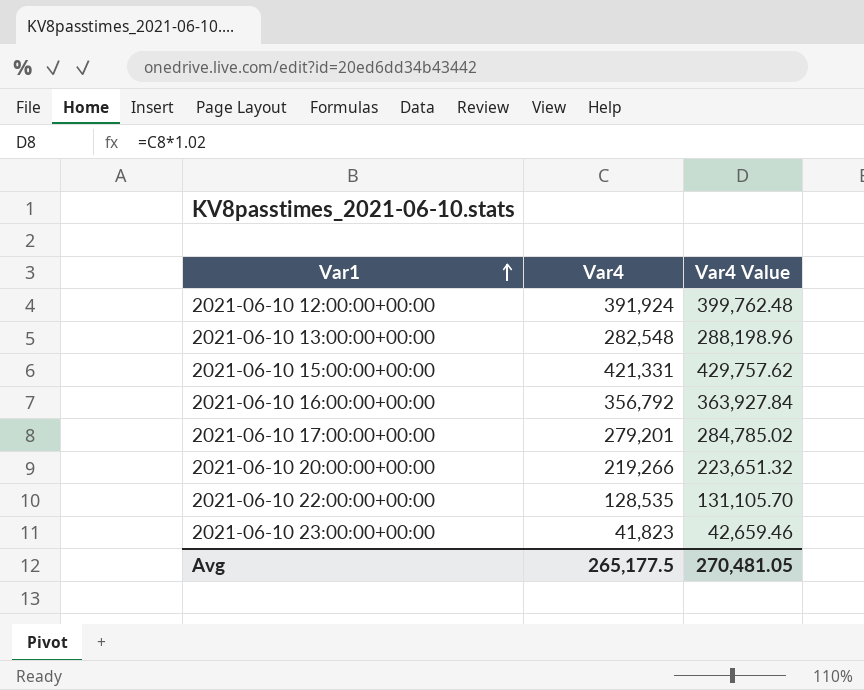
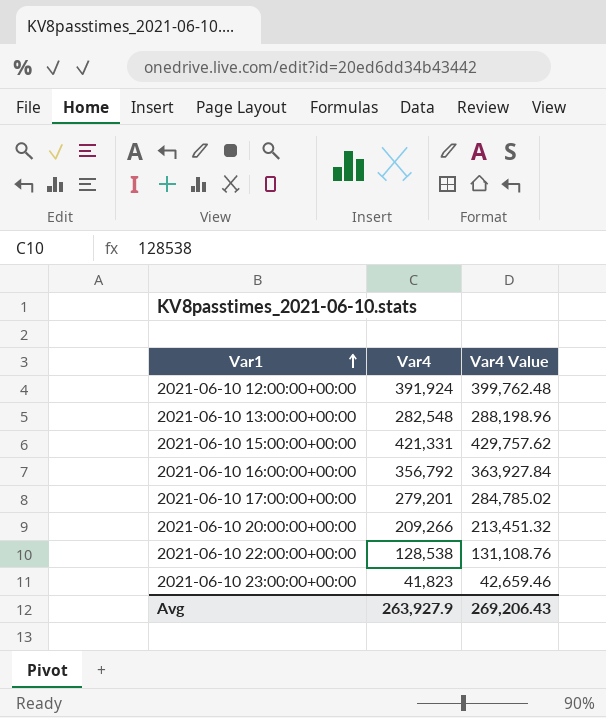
2021-06-10 20:00:00+00:00 | Var4: 219,266 -> 209,266
2021-06-10 20:00:00+00:00 | Var4 Value: 223,651.32 -> 213,451.32
2021-06-10 22:00:00+00:00 | Var4: 128,535 -> 128,538
2021-06-10 22:00:00+00:00 | Var4 Value: 131,105.70 -> 131,108.76
Avg | Var4: 265,177.5 -> 263,927.9
Avg | Var4 Value: 270,481.05 -> 269,206.43

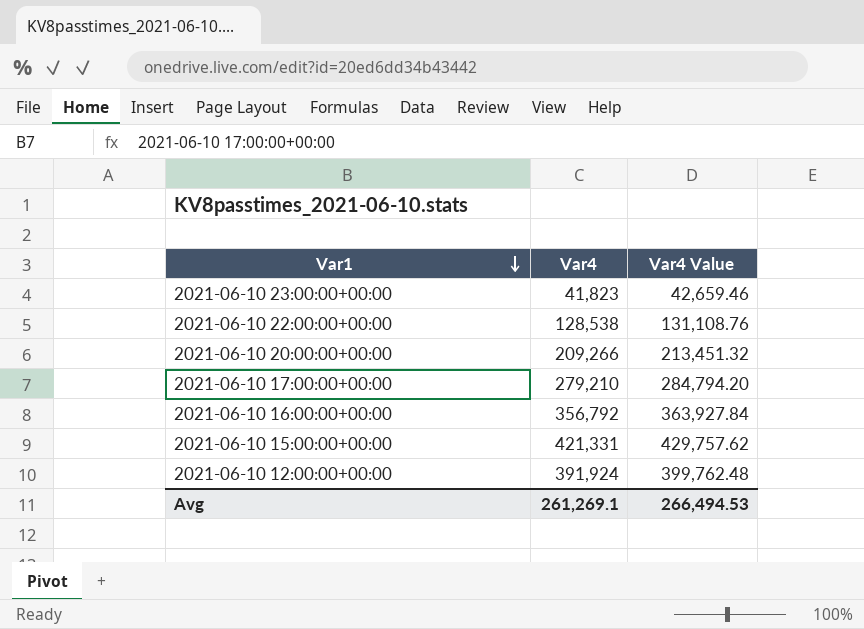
row order: Var1 ascending -> Var1 descending
row 2021-06-10 13:00:00+00:00: 282,548 | 288,198.96 -> none
2021-06-10 17:00:00+00:00 | Var4: 279,201 -> 279,210
2021-06-10 17:00:00+00:00 | Var4 Value: 284,785.02 -> 284,794.20
Avg | Var4: 263,927.9 -> 261,269.1
Avg | Var4 Value: 269,206.43 -> 266,494.53

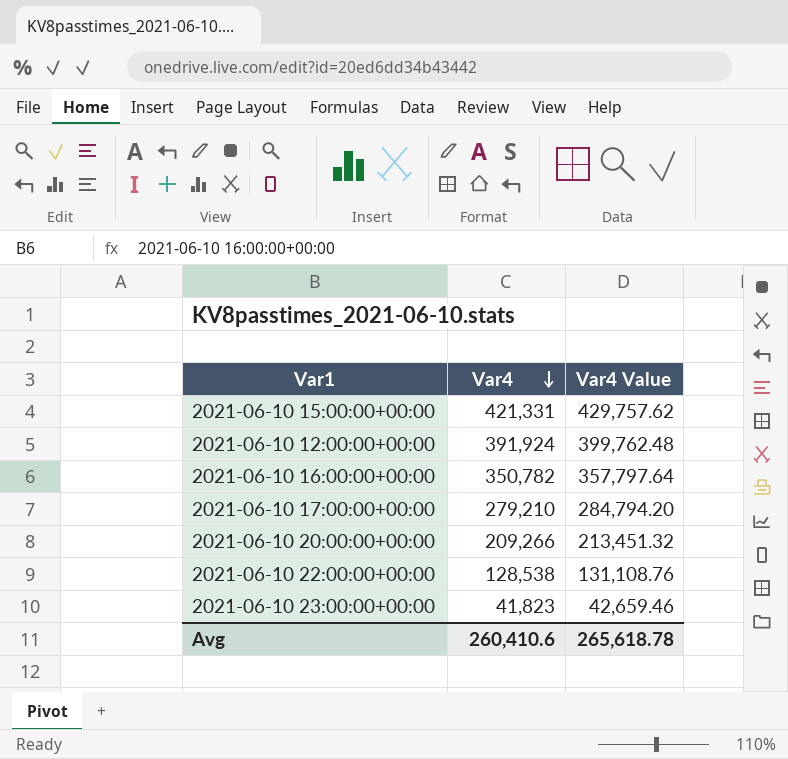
row order: Var1 descending -> Var4 descending
2021-06-10 16:00:00+00:00 | Var4: 356,792 -> 350,782
2021-06-10 16:00:00+00:00 | Var4 Value: 363,927.84 -> 357,797.64
Avg | Var4: 261,269.1 -> 260,410.6
Avg | Var4 Value: 266,494.53 -> 265,618.78

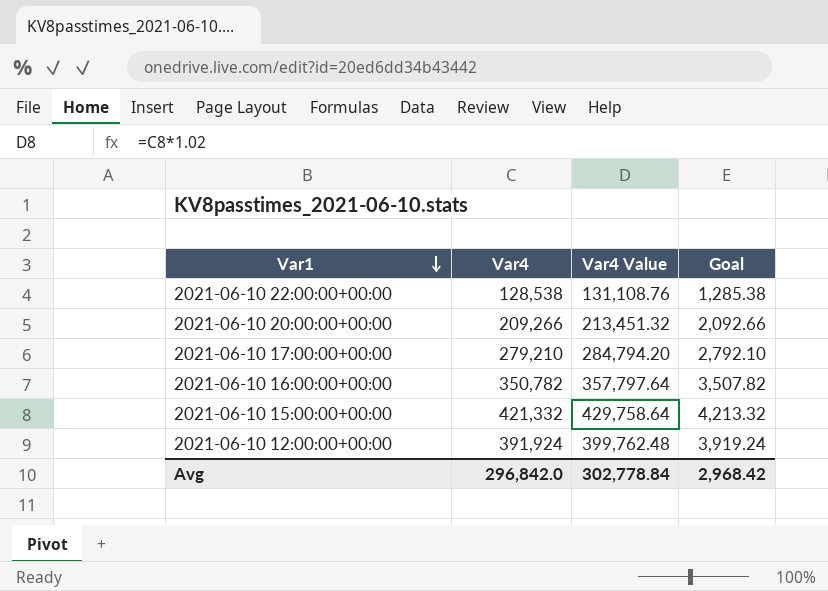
row order: Var4 descending -> Var1 descending
column Goal | formula: none -> [Var4] * 0.01
row 2021-06-10 23:00:00+00:00: 41,823 | 42,659.46 -> none
2021-06-10 15:00:00+00:00 | Var4: 421,331 -> 421,332
2021-06-10 15:00:00+00:00 | Var4 Value: 429,757.62 -> 429,758.64
Avg | Var4: 260,410.6 -> 296,842.0
Avg | Var4 Value: 265,618.78 -> 302,778.84

